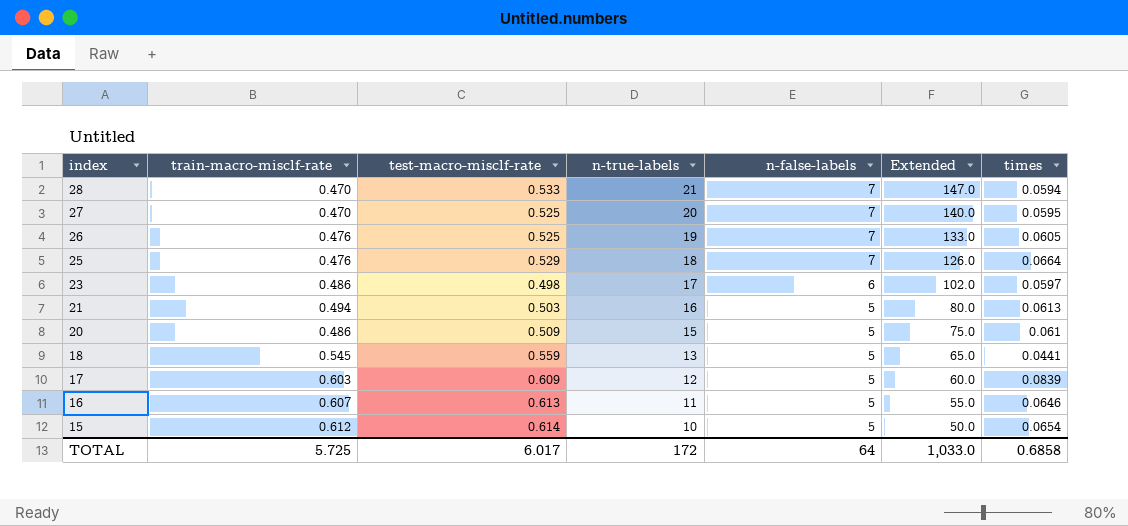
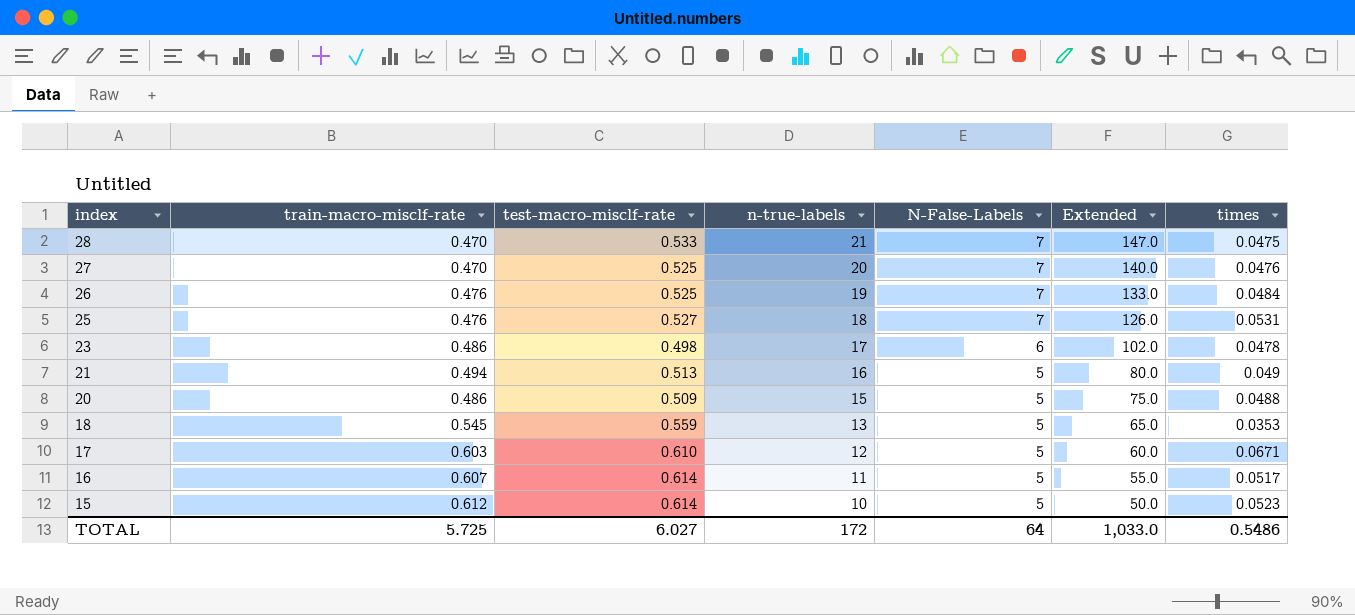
column name: n-false-labels -> N-False-Labels
28 | times: 0.0594 -> 0.0475
27 | times: 0.0595 -> 0.0476
26 | times: 0.0605 -> 0.0484
25 | test-macro-misclf-rate: 0.529 -> 0.527
25 | times: 0.0664 -> 0.0531
23 | times: 0.0597 -> 0.0478
21 | test-macro-misclf-rate: 0.503 -> 0.513
21 | times: 0.0613 -> 0.049
20 | times: 0.061 -> 0.0488
18 | times: 0.0441 -> 0.0353
17 | test-macro-misclf-rate: 0.609 -> 0.610
17 | times: 0.0839 -> 0.0671
16 | test-macro-misclf-rate: 0.613 -> 0.614
16 | times: 0.0646 -> 0.0517
15 | times: 0.0654 -> 0.0523
TOTAL | test-macro-misclf-rate: 6.017 -> 6.027
TOTAL | times: 0.6858 -> 0.5486

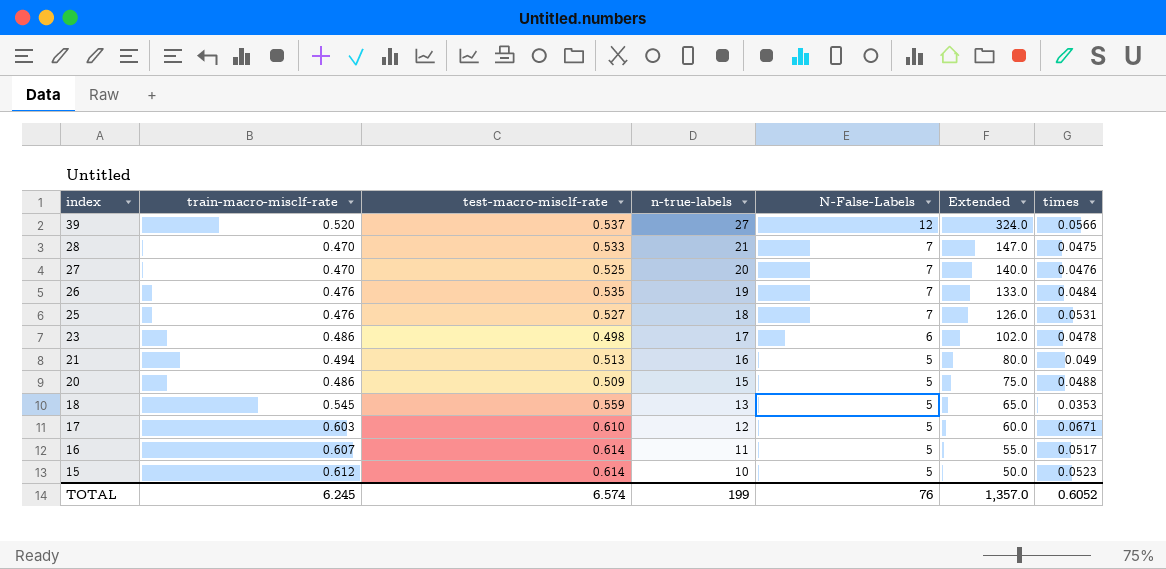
row 39: none -> 0.520 | 0.537 | 27 | 12 | 324.0 | 0.0566
26 | test-macro-misclf-rate: 0.525 -> 0.535
TOTAL | train-macro-misclf-rate: 5.725 -> 6.245
TOTAL | test-macro-misclf-rate: 6.027 -> 6.574
TOTAL | n-true-labels: 172 -> 199
TOTAL | N-False-Labels: 64 -> 76
TOTAL | Extended: 1,033.0 -> 1,357.0
TOTAL | times: 0.5486 -> 0.6052

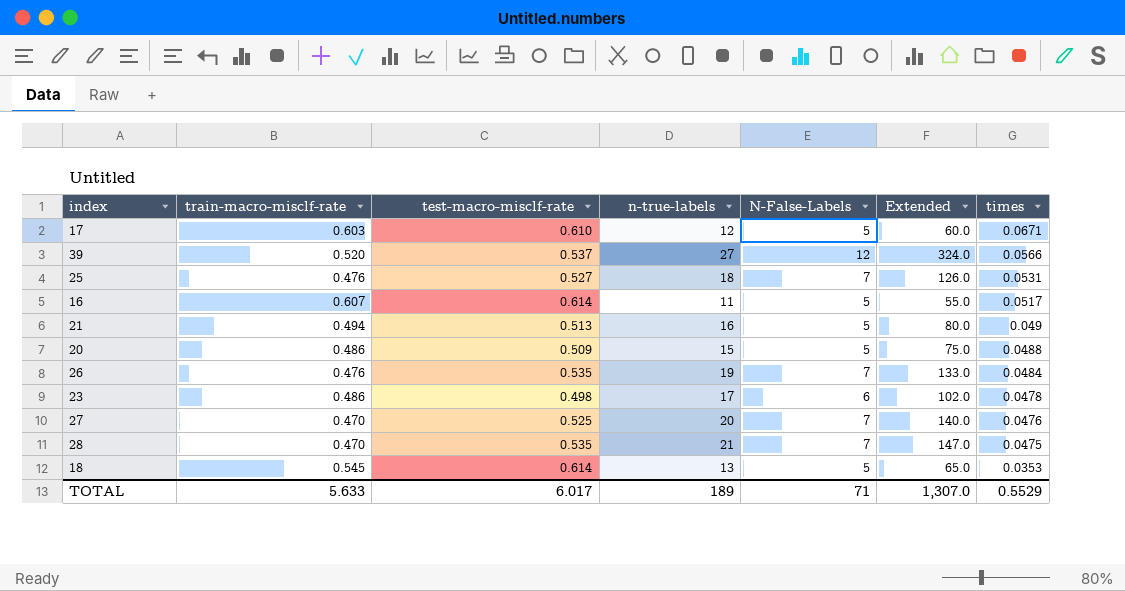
row order: index descending -> times descending
row 15: 0.612 | 0.614 | 10 | 5 | 50.0 | 0.0523 -> none
28 | test-macro-misclf-rate: 0.533 -> 0.535
18 | test-macro-misclf-rate: 0.559 -> 0.614
TOTAL | train-macro-misclf-rate: 6.245 -> 5.633
TOTAL | test-macro-misclf-rate: 6.574 -> 6.017
TOTAL | n-true-labels: 199 -> 189
TOTAL | N-False-Labels: 76 -> 71
TOTAL | Extended: 1,357.0 -> 1,307.0
TOTAL | times: 0.6052 -> 0.5529

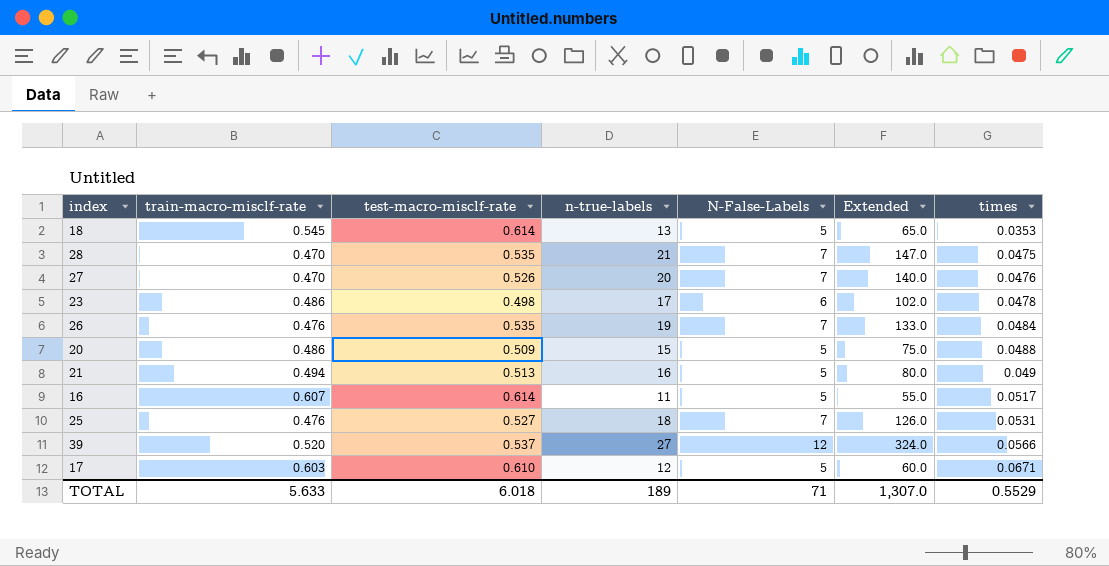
row order: times descending -> times ascending
27 | test-macro-misclf-rate: 0.525 -> 0.526
TOTAL | test-macro-misclf-rate: 6.017 -> 6.018

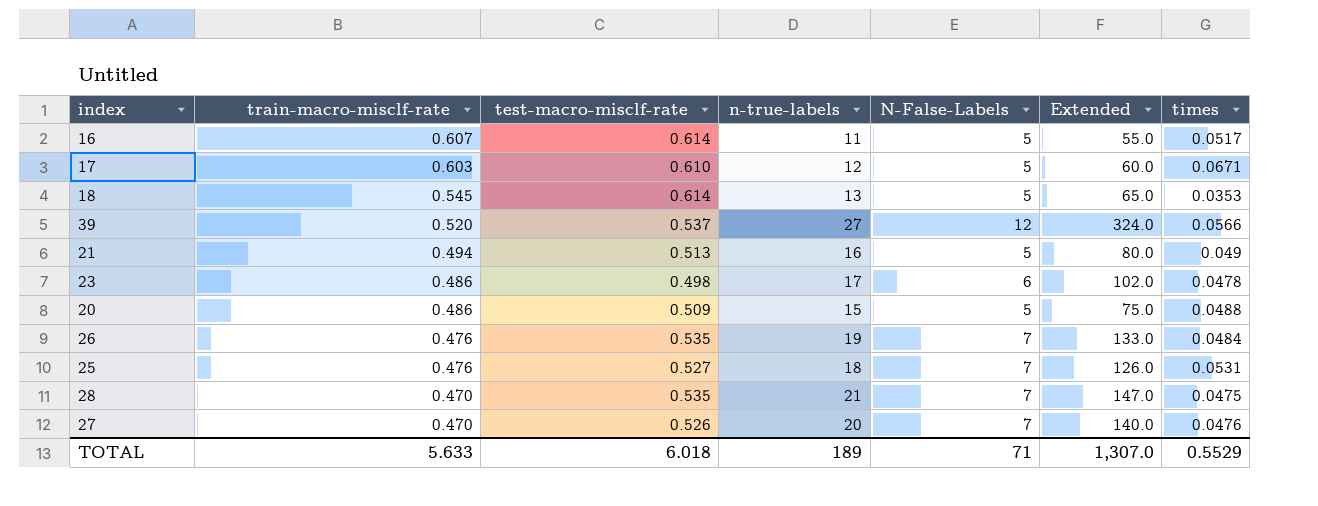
row order: times ascending -> train-macro-misclf-rate descending

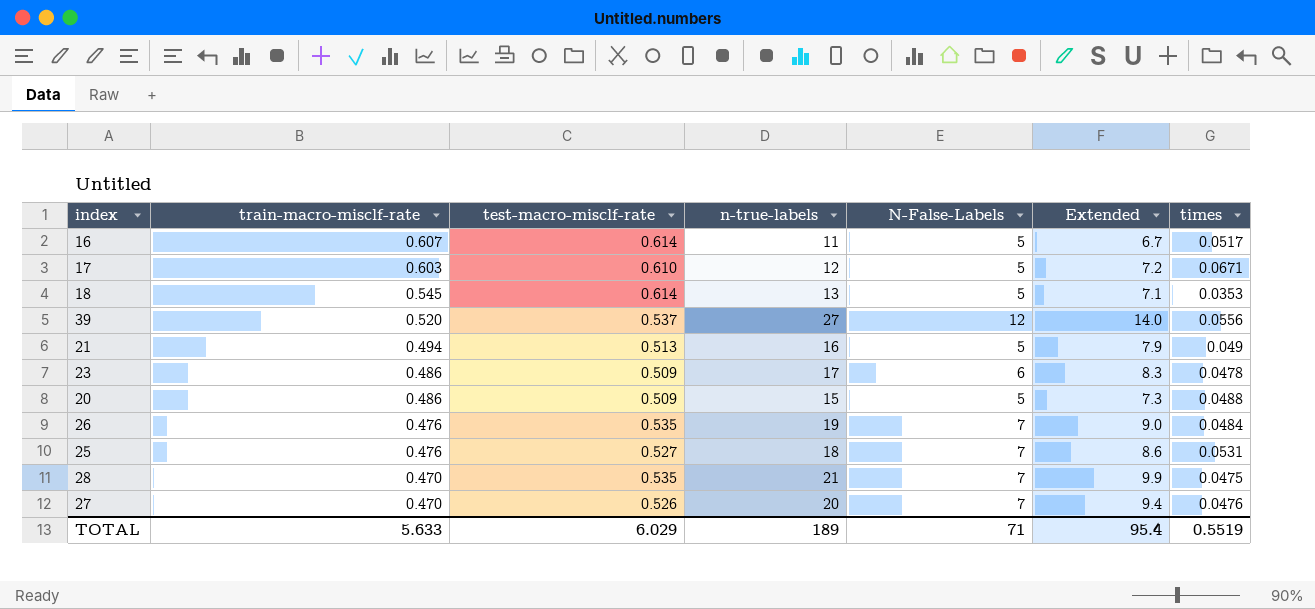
column Extended | formula: [n-true-labels] * [N-False-Labels] -> [train-macro-misclf-rate] * [n-true-labels]
39 | times: 0.0566 -> 0.0556
23 | test-macro-misclf-rate: 0.498 -> 0.509
TOTAL | test-macro-misclf-rate: 6.018 -> 6.029
TOTAL | Extended: 1,307.0 -> 95.4
TOTAL | times: 0.5529 -> 0.5519

